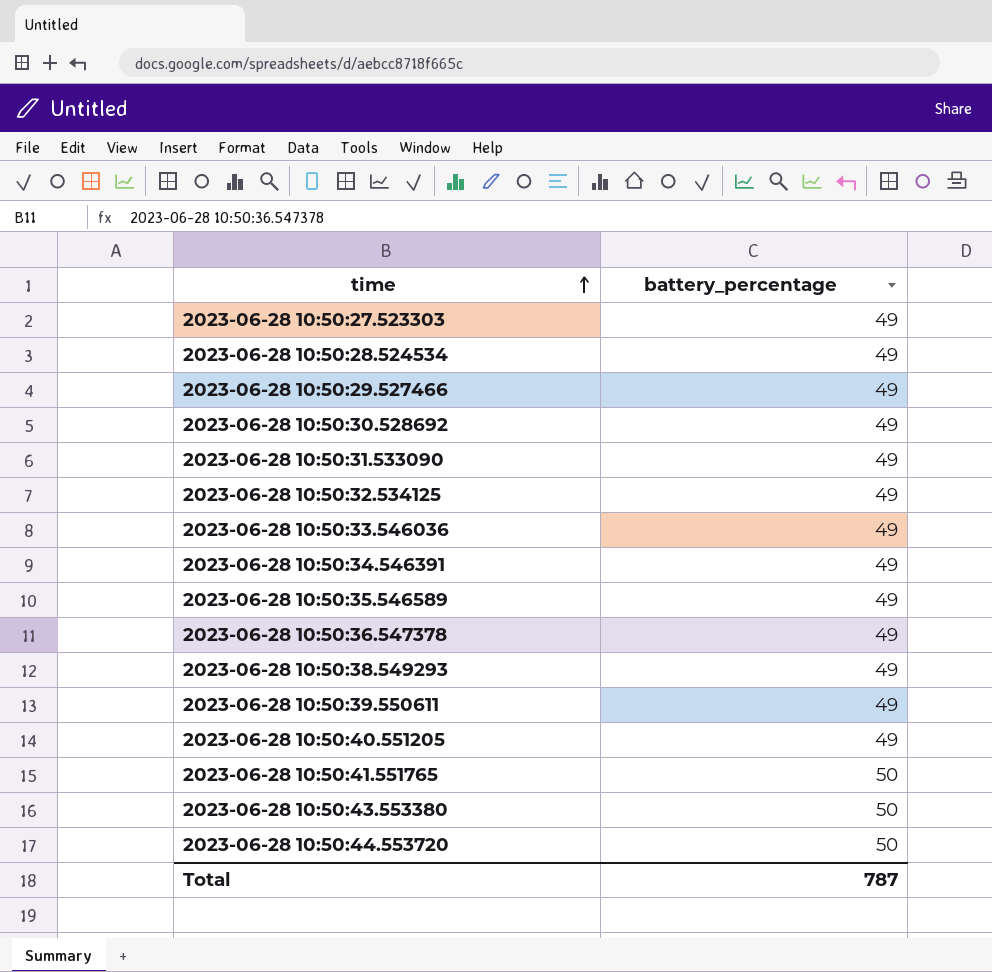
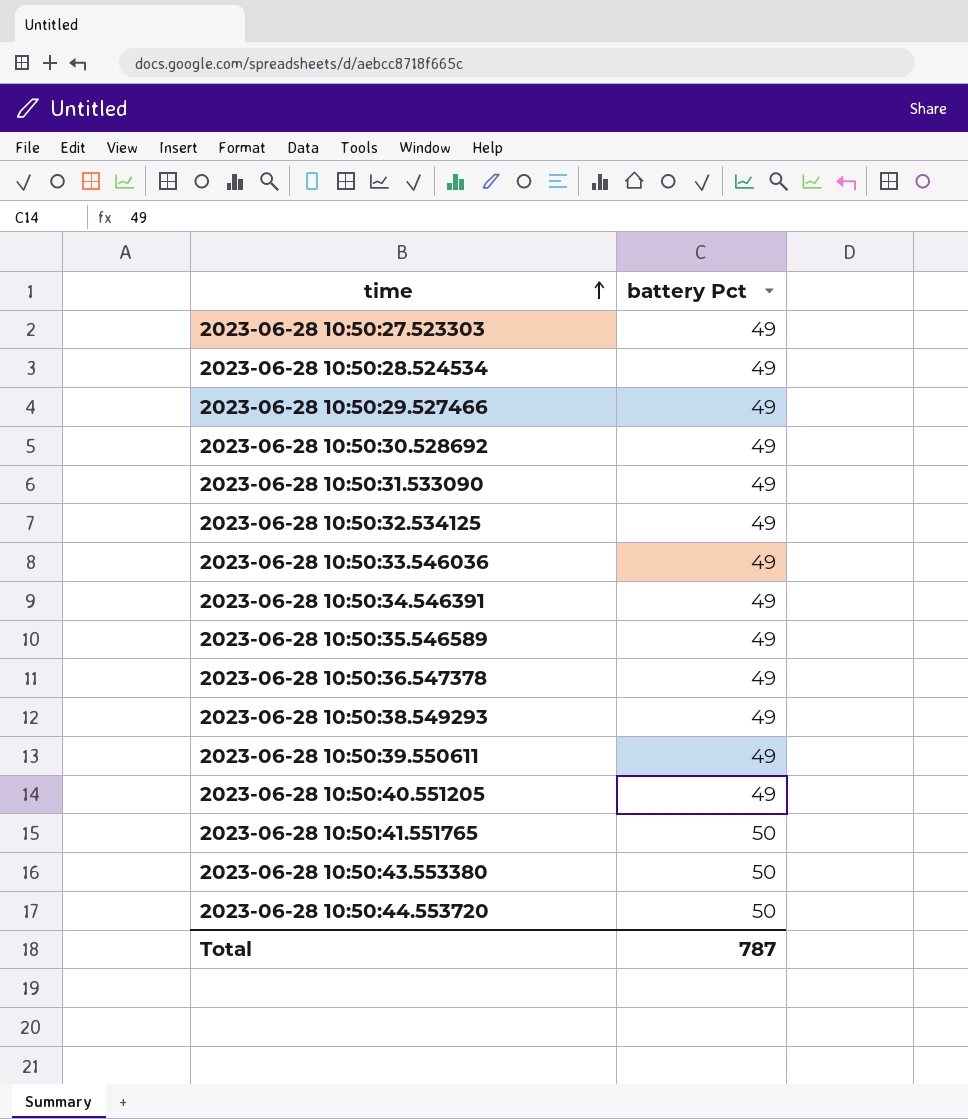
column name: battery_percentage -> battery Pct

